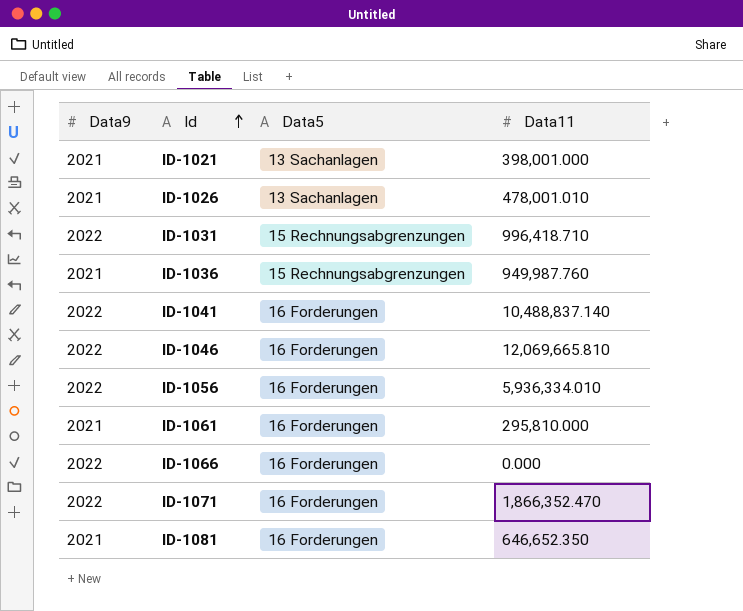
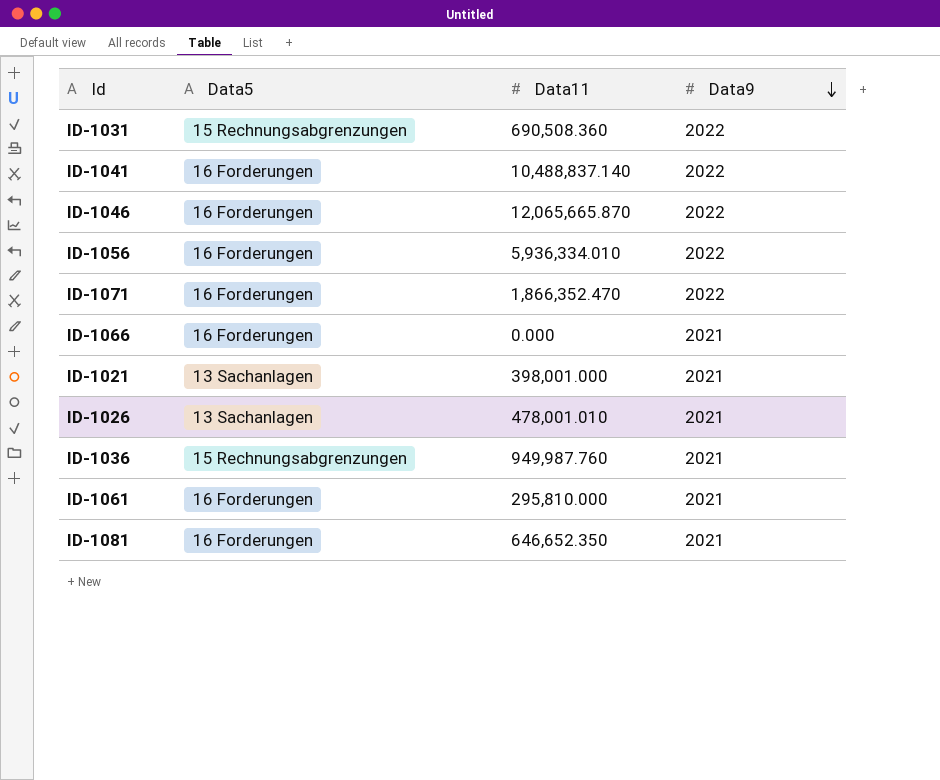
row order: Id ascending -> Data9 descending
column Data9 | position: 1 -> 4
ID-1031 | Data11: 996,418.710 -> 690,508.360
ID-1046 | Data11: 12,069,665.810 -> 12,065,665.870
ID-1066 | Data9: 2022 -> 2021

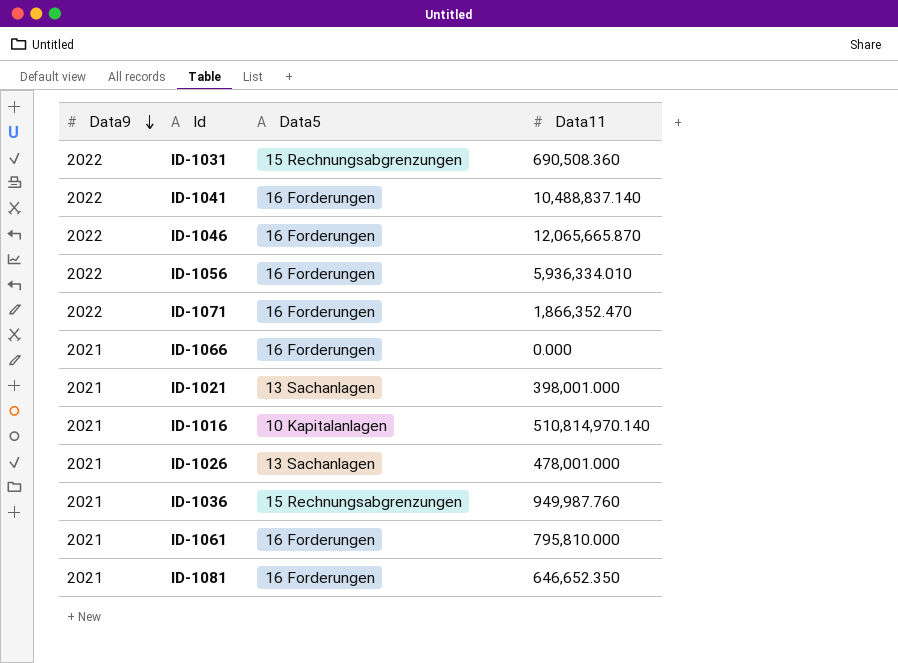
column Data9 | position: 4 -> 1
row ID-1016: none -> 2021 | 10 Kapitalanlagen | 510,814,970.140
ID-1026 | Data11: 478,001.010 -> 478,001.000
ID-1061 | Data11: 295,810.000 -> 795,810.000

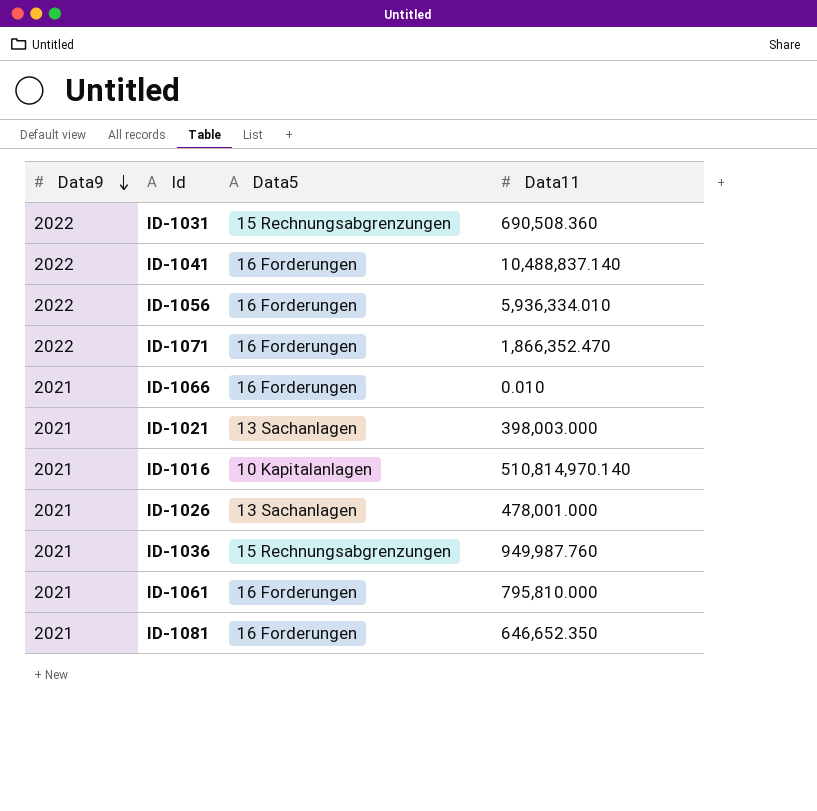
row ID-1046: 2022 | 16 Forderungen | 12,065,665.870 -> none
ID-1066 | Data11: 0.000 -> 0.010
ID-1021 | Data11: 398,001.000 -> 398,003.000

